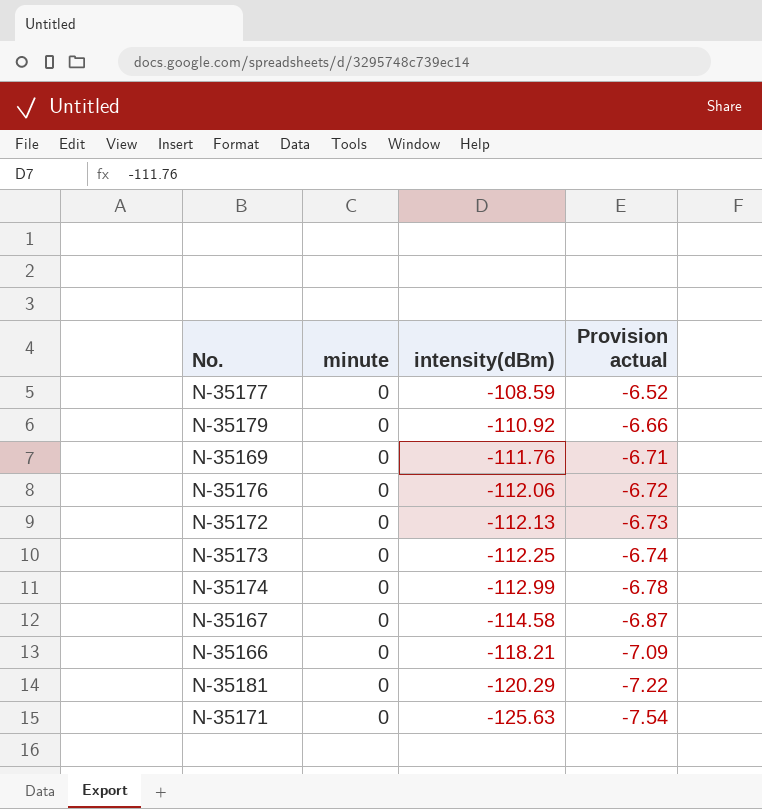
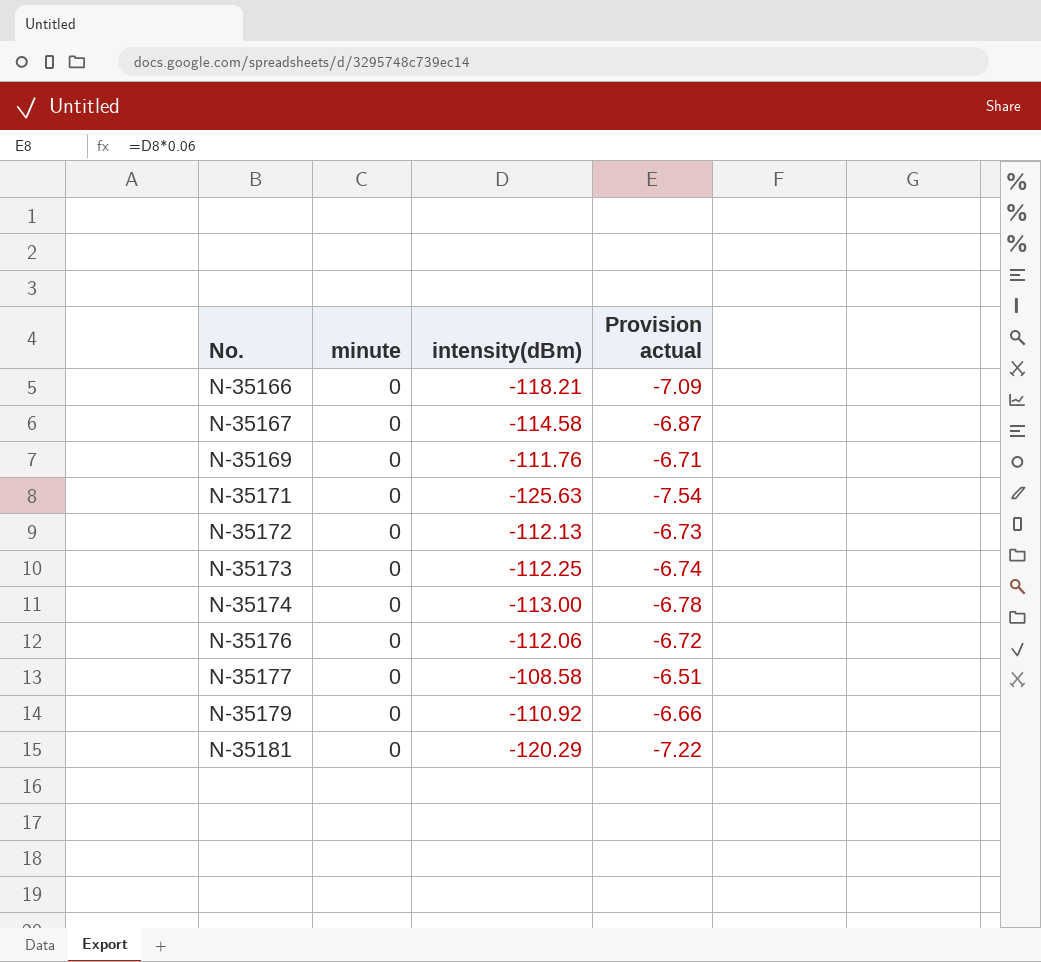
row order: intensity(dBm) descending -> No. ascending
N-35174 | intensity(dBm): -112.99 -> -113.00
N-35177 | intensity(dBm): -108.59 -> -108.58
N-35177 | Provision actual: -6.52 -> -6.51

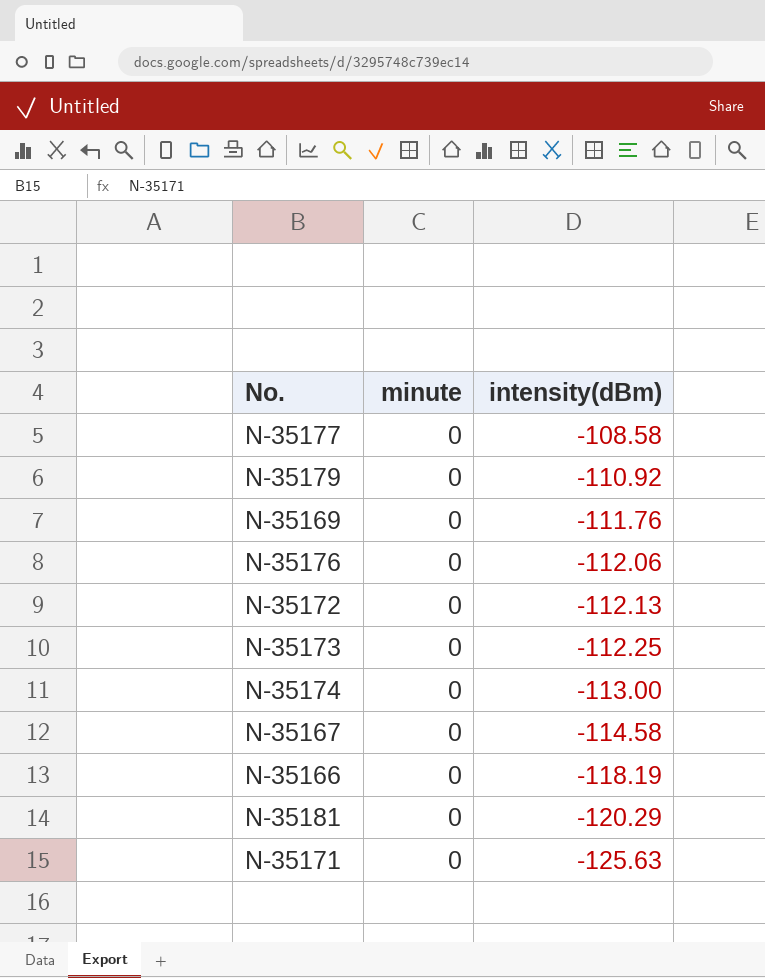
row order: No. ascending -> intensity(dBm) descending
column Provision actual | formula: [intensity(dBm)] * 0.06 -> none
N-35166 | intensity(dBm): -118.21 -> -118.19

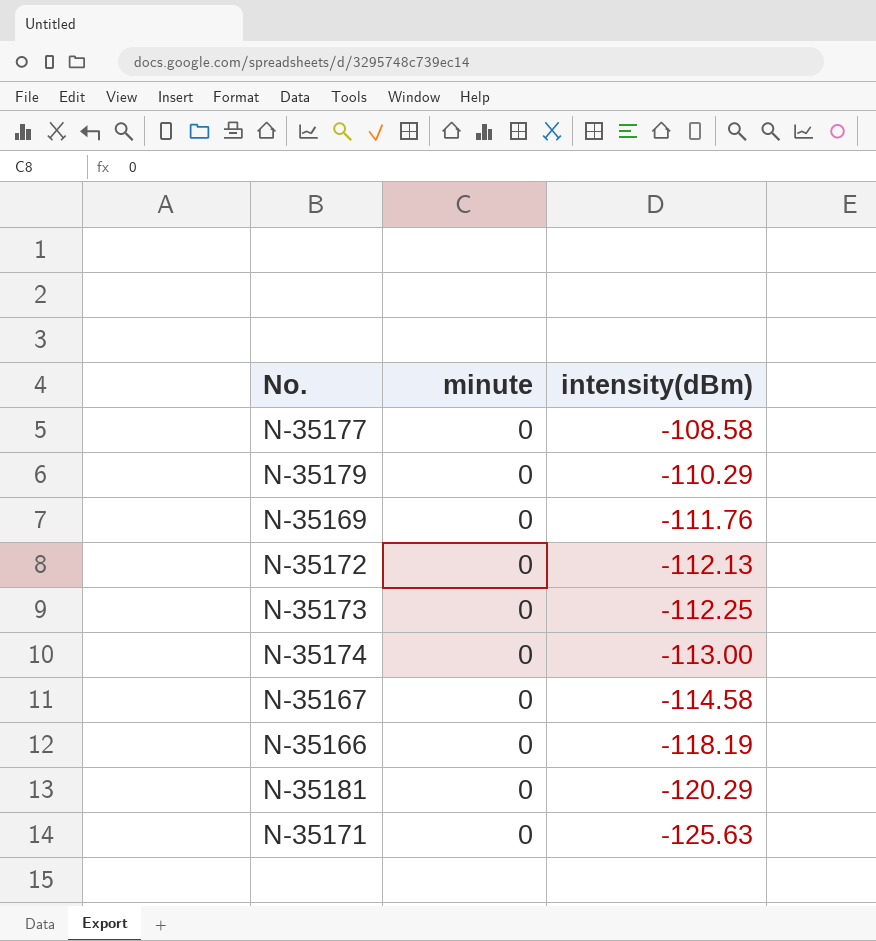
row N-35176: 0 | -112.06 -> none
N-35179 | intensity(dBm): -110.92 -> -110.29

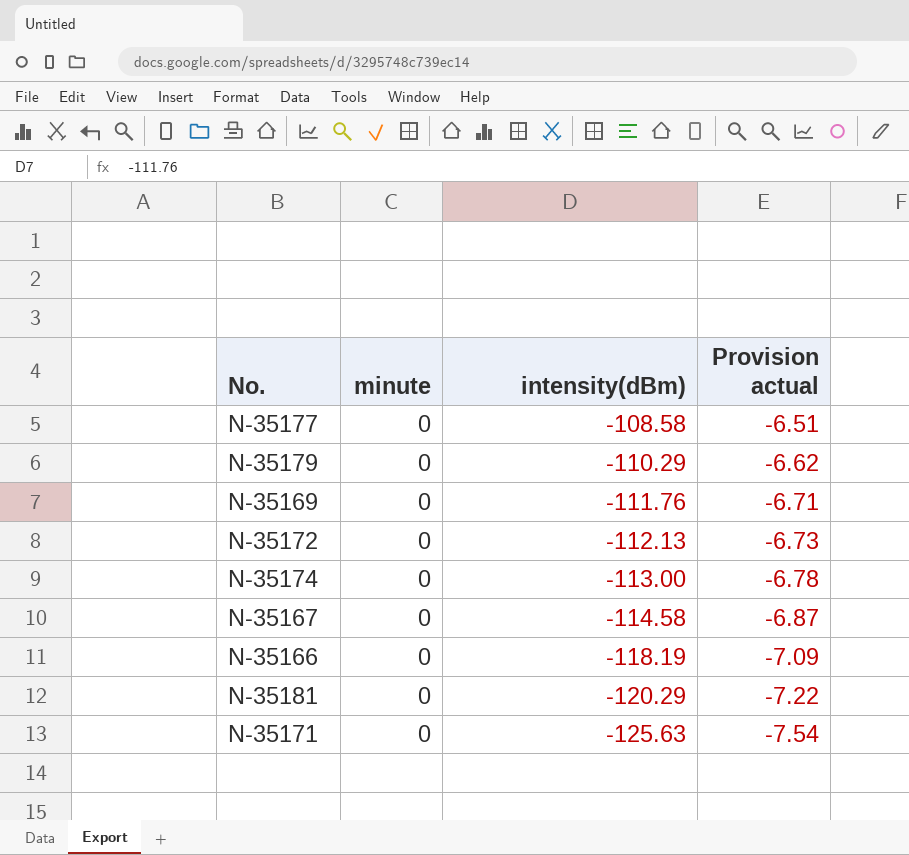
column Provision actual | formula: none -> [intensity(dBm)] * 0.06
row N-35173: 0 | -112.25 -> none

